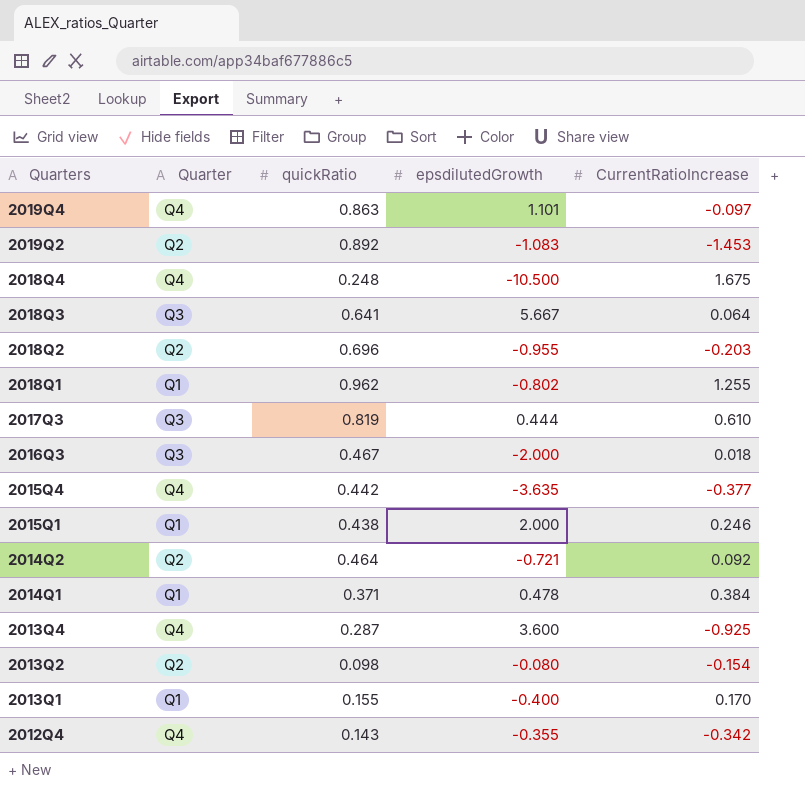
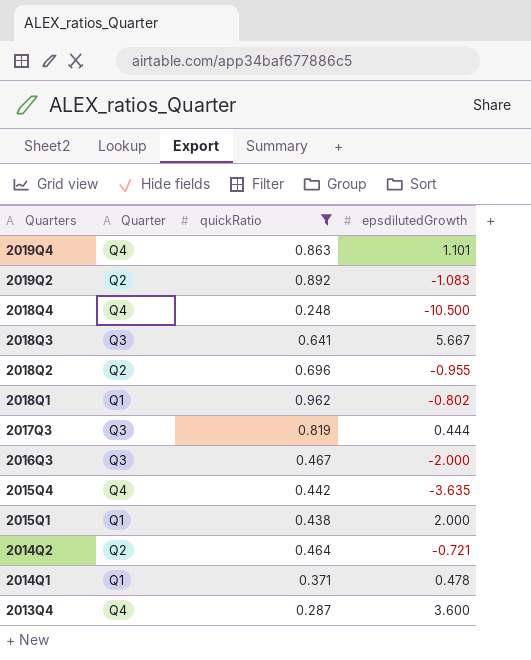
filter: none -> quickRatio >= 0.248
column CurrentRatioIncrease | position: 5 -> none

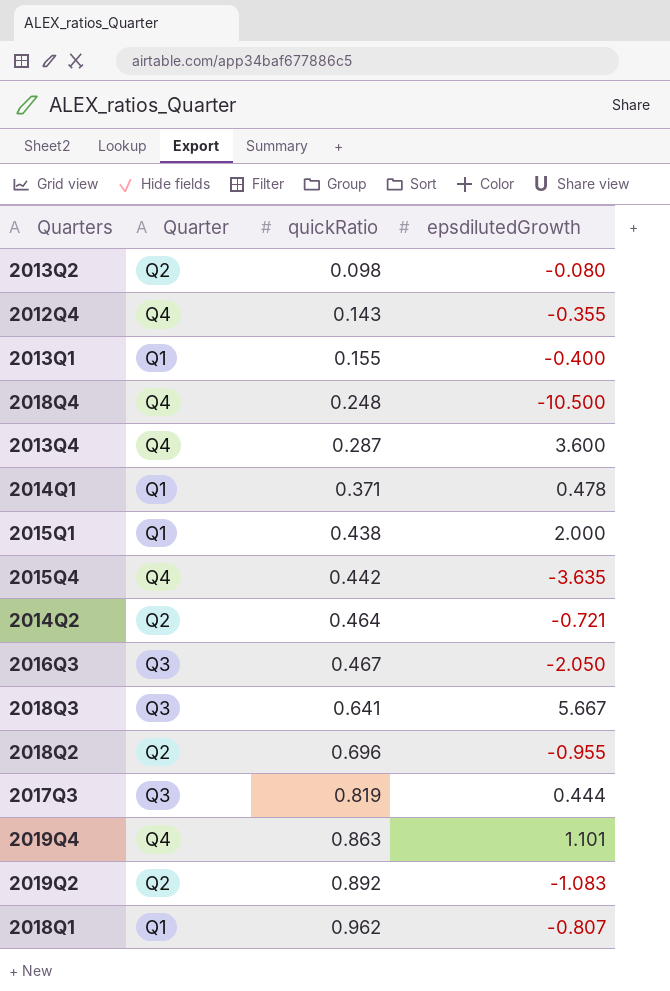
filter: quickRatio >= 0.248 -> none
row order: Quarters descending -> quickRatio ascending
2016Q3 | epsdilutedGrowth: -2.000 -> -2.050
2018Q1 | epsdilutedGrowth: -0.802 -> -0.807

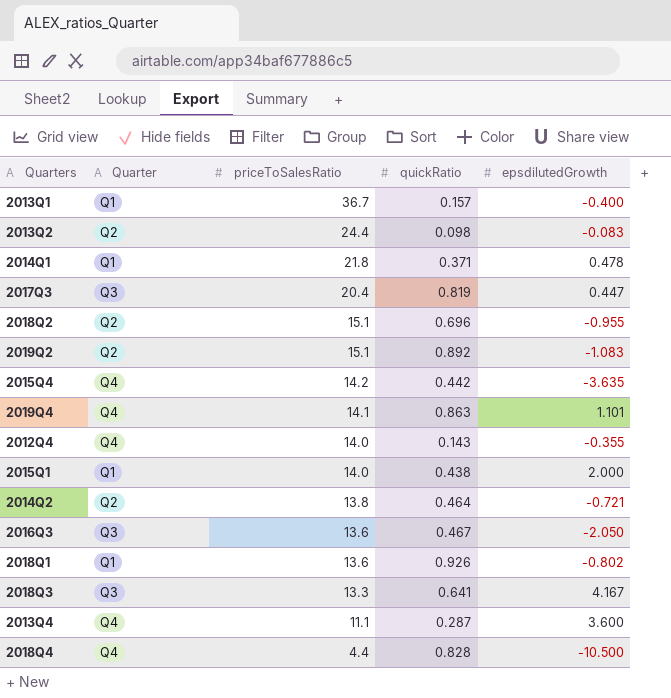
row order: quickRatio ascending -> priceToSalesRatio descending
column priceToSalesRatio | position: none -> 3
2013Q1 | quickRatio: 0.155 -> 0.157
2013Q2 | epsdilutedGrowth: -0.080 -> -0.083
2017Q3 | epsdilutedGrowth: 0.444 -> 0.447
2018Q1 | quickRatio: 0.962 -> 0.926
2018Q1 | epsdilutedGrowth: -0.807 -> -0.802
2018Q3 | epsdilutedGrowth: 5.667 -> 4.167
2018Q4 | quickRatio: 0.248 -> 0.828

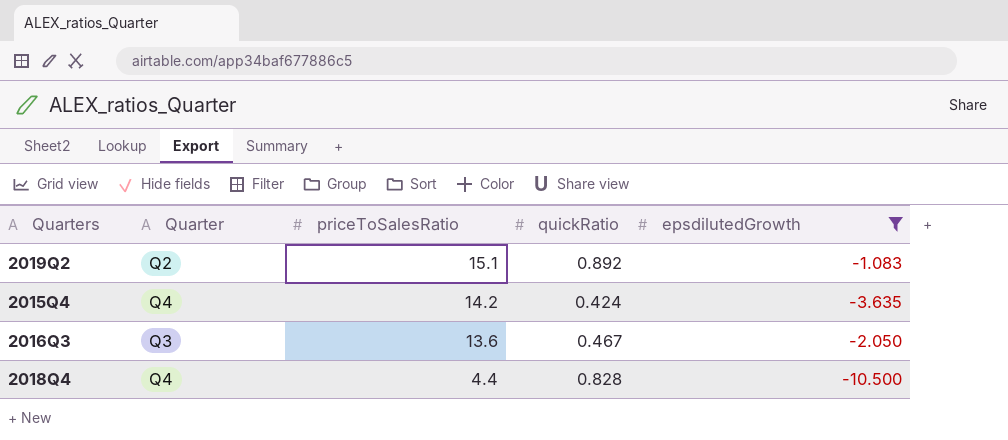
filter: none -> epsdilutedGrowth <= -1.083
2015Q4 | quickRatio: 0.442 -> 0.424

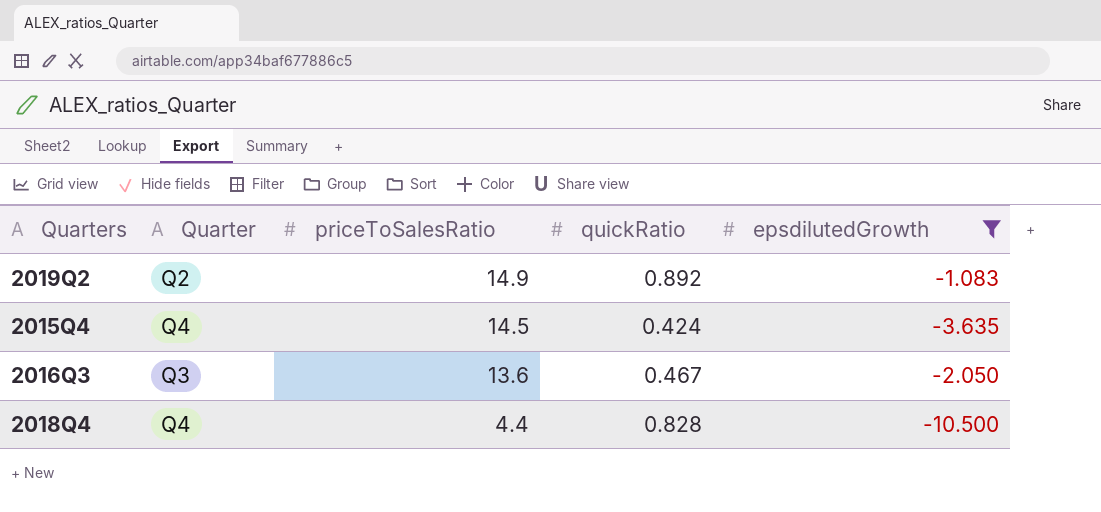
2019Q2 | priceToSalesRatio: 15.1 -> 14.9
2015Q4 | priceToSalesRatio: 14.2 -> 14.5

